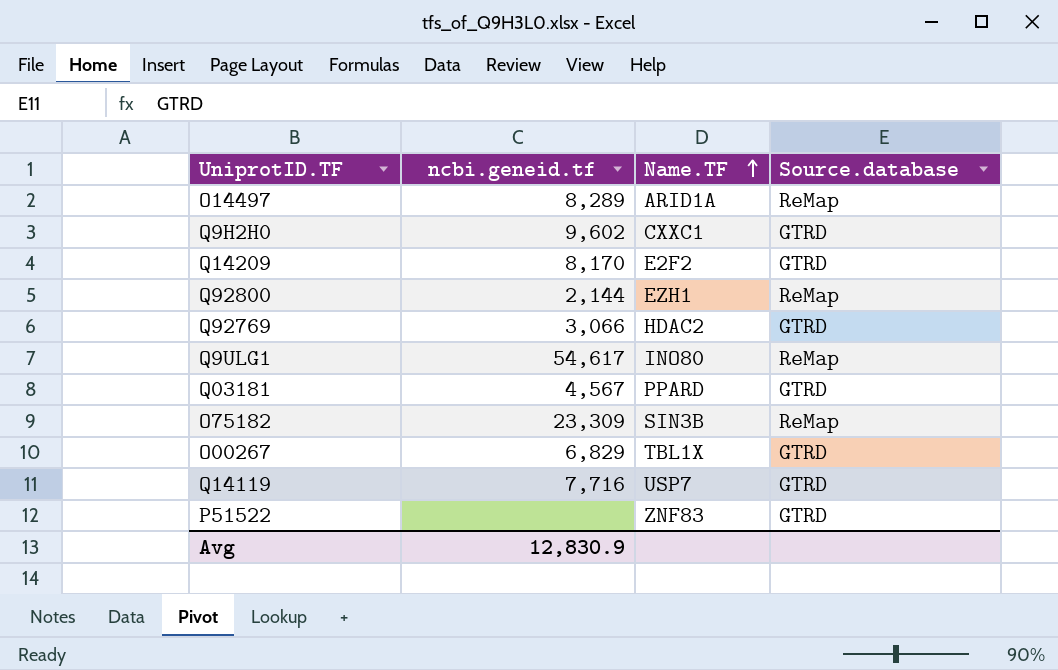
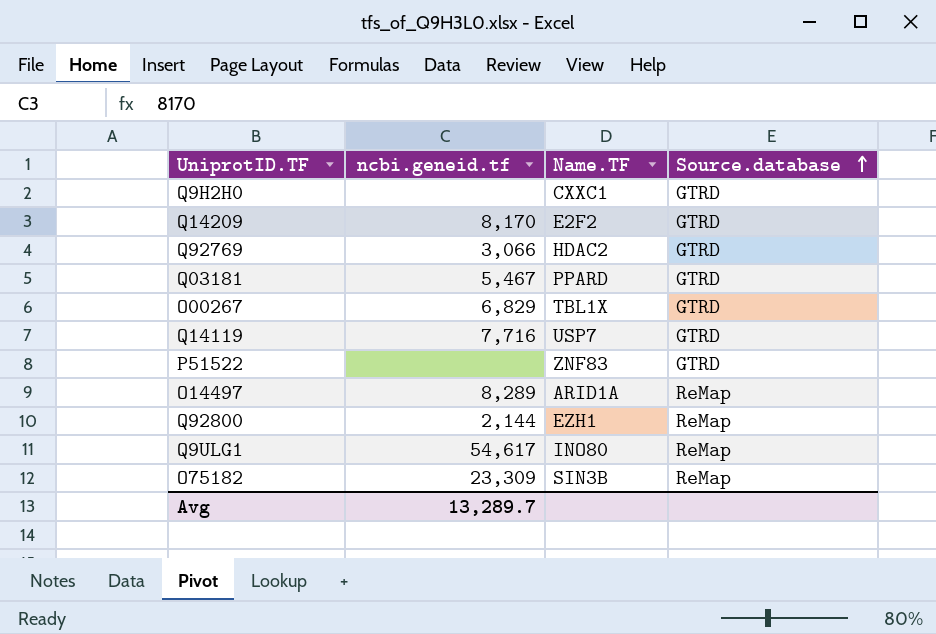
row order: Name.TF ascending -> Source.database ascending
Q9H2H0 | ncbi.geneid.tf: 9,602 -> none
Q03181 | ncbi.geneid.tf: 4,567 -> 5,467
Avg | ncbi.geneid.tf: 12,830.9 -> 13,289.7

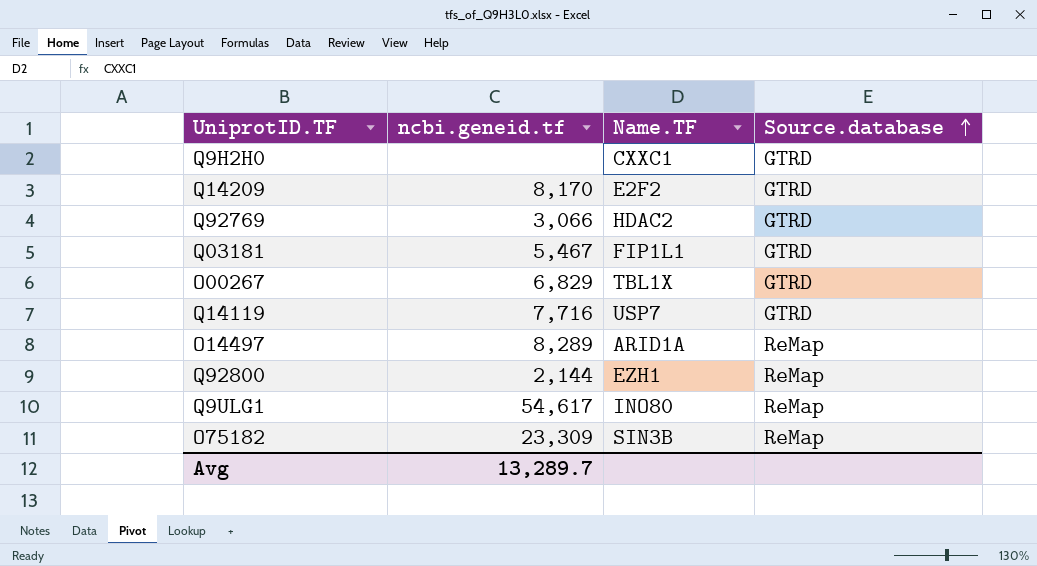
row P51522: none | ZNF83 | GTRD -> none
Q03181 | Name.TF: PPARD -> FIP1L1

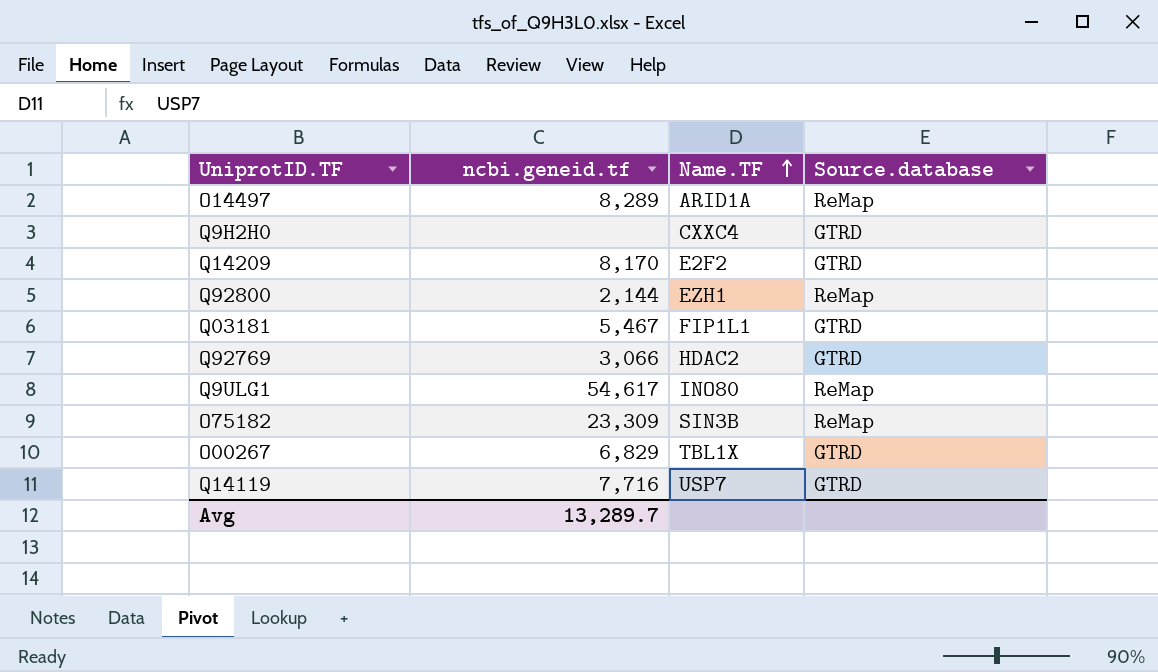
row order: Source.database ascending -> Name.TF ascending
Q9H2H0 | Name.TF: CXXC1 -> CXXC4

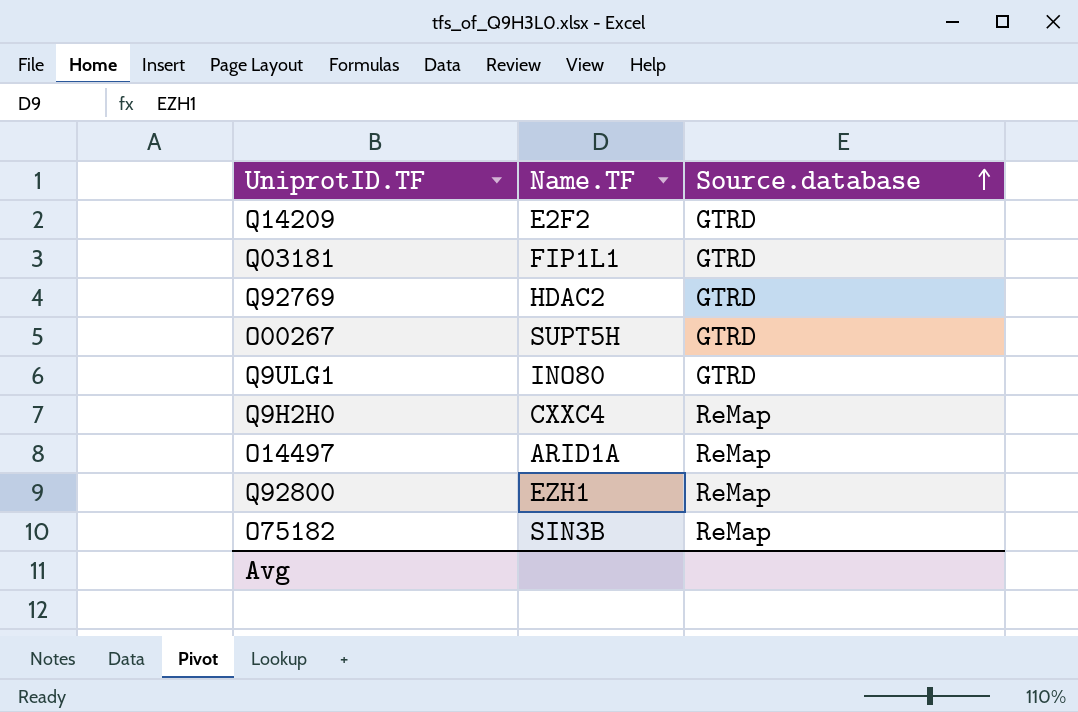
row order: Name.TF ascending -> Source.database ascending
column ncbi.geneid.tf | position: 2 -> none
row Q14119: 7,716 | USP7 | GTRD -> none
O00267 | Name.TF: TBL1X -> SUPT5H
Q9ULG1 | Source.database: ReMap -> GTRD
Q9H2H0 | Source.database: GTRD -> ReMap

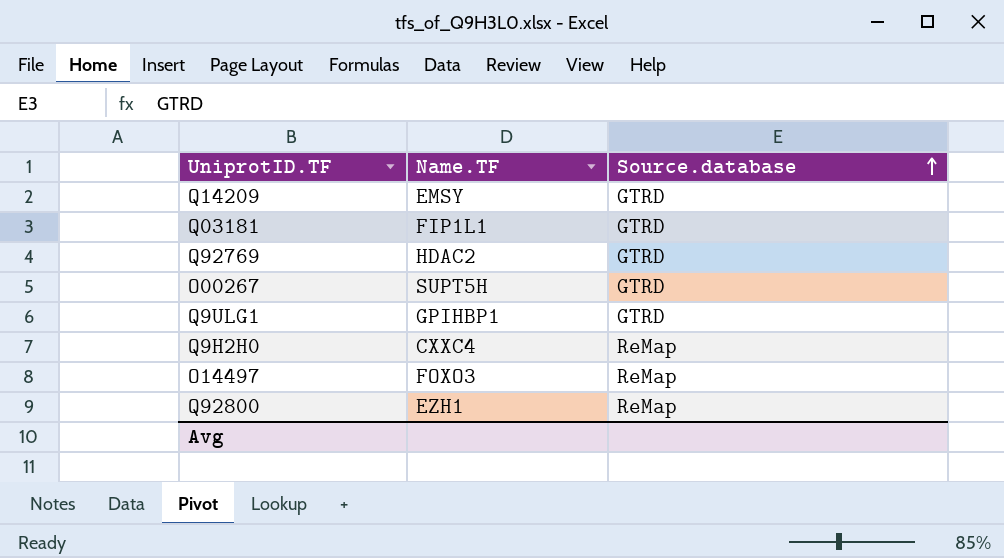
row O75182: SIN3B | ReMap -> none
Q14209 | Name.TF: E2F2 -> EMSY
Q9ULG1 | Name.TF: INO80 -> GPIHBP1
O14497 | Name.TF: ARID1A -> FOXO3

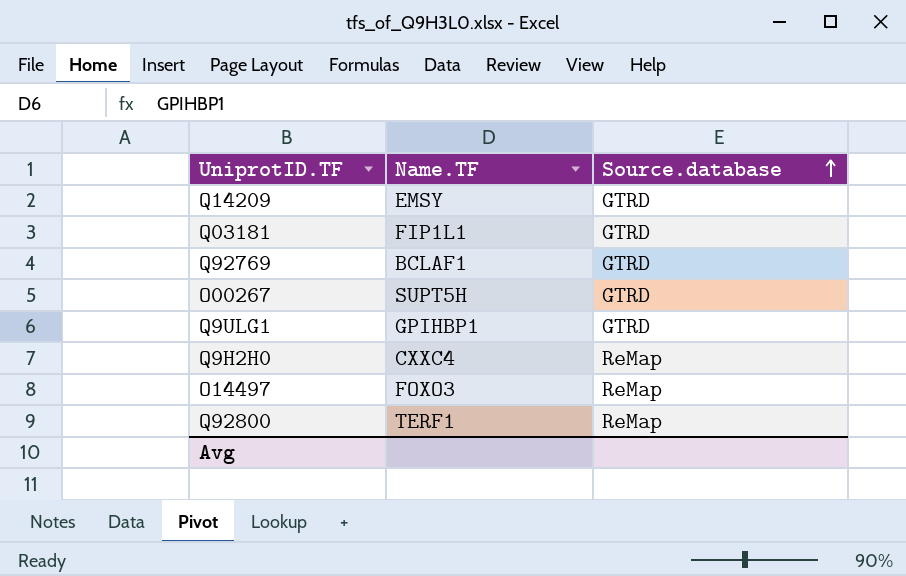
Q92769 | Name.TF: HDAC2 -> BCLAF1
Q92800 | Name.TF: EZH1 -> TERF1

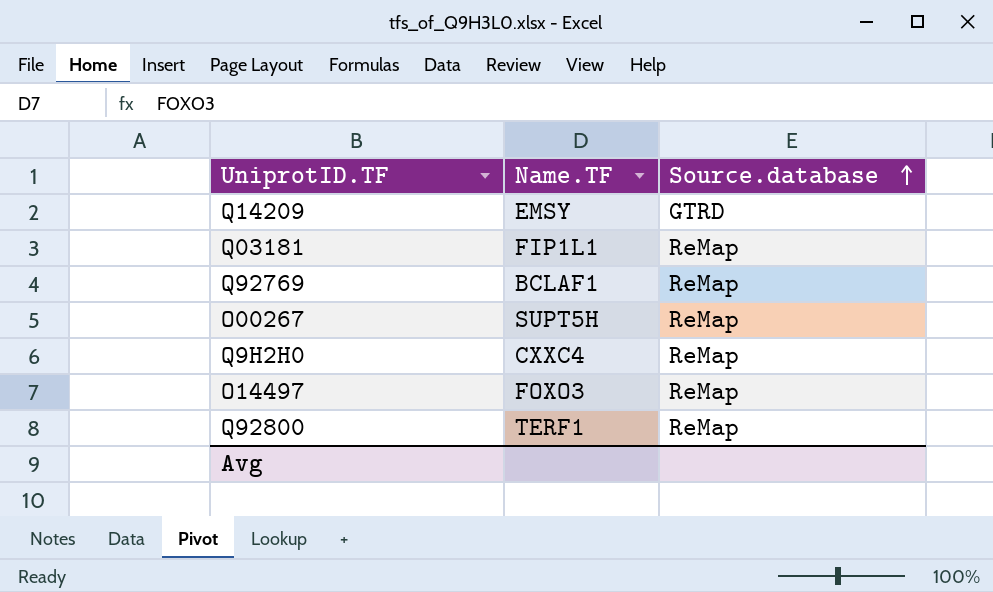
row Q9ULG1: GPIHBP1 | GTRD -> none
Q03181 | Source.database: GTRD -> ReMap
Q92769 | Source.database: GTRD -> ReMap
O00267 | Source.database: GTRD -> ReMap

